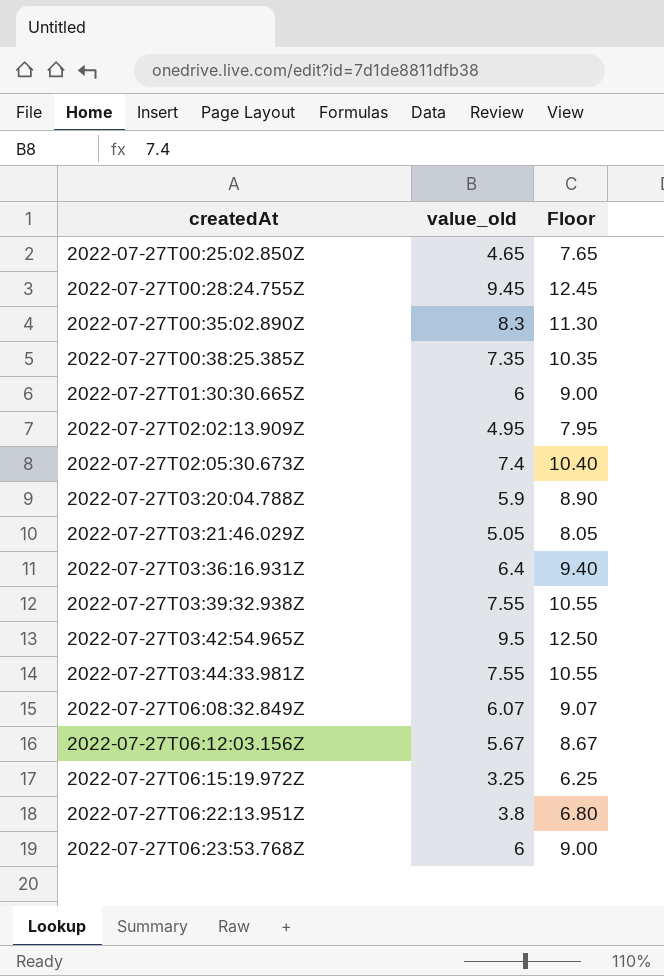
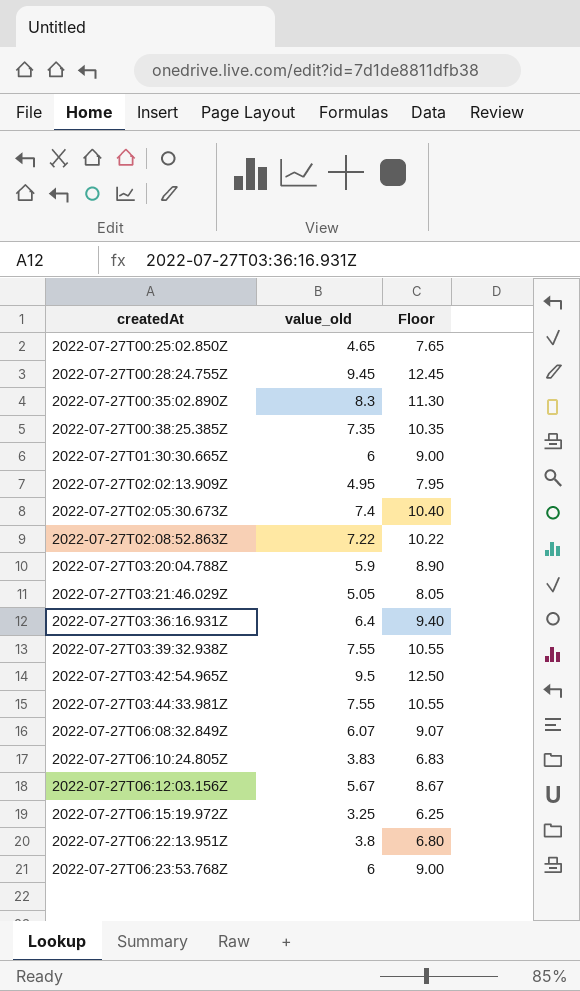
row 2022-07-27T02:08:52.863Z: none -> 7.22 | 10.22
row 2022-07-27T06:10:24.805Z: none -> 3.83 | 6.83

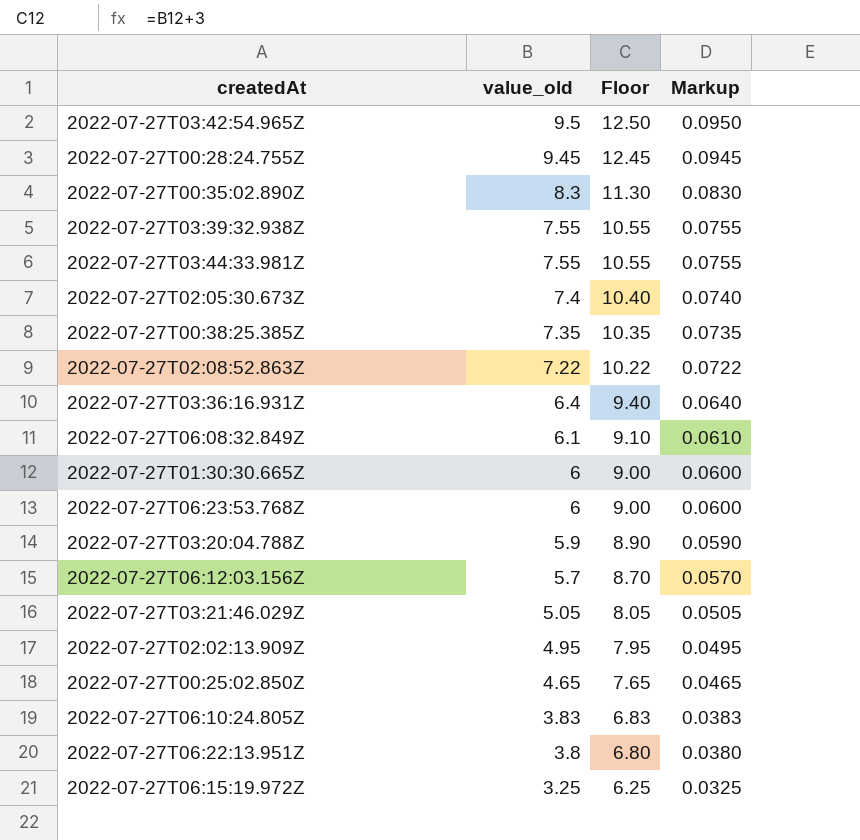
row order: createdAt ascending -> value_old descending
column Markup | formula: none -> [value_old] * 0.01
2022-07-27T06:08:32.849Z | value_old: 6.07 -> 6.1
2022-07-27T06:08:32.849Z | Floor: 9.07 -> 9.10
2022-07-27T06:12:03.156Z | value_old: 5.67 -> 5.7
2022-07-27T06:12:03.156Z | Floor: 8.67 -> 8.70

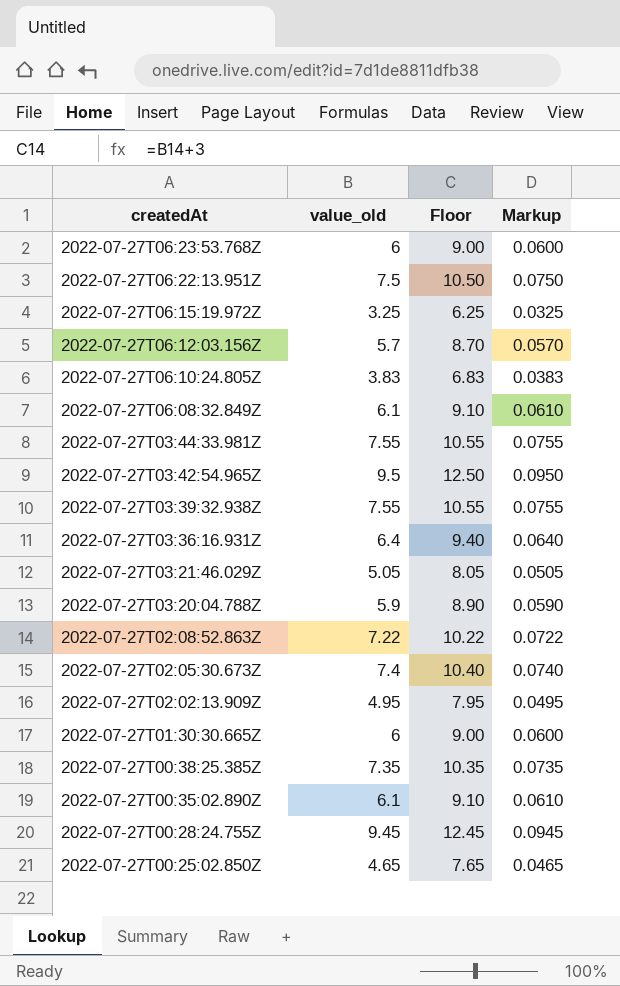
row order: value_old descending -> createdAt descending
2022-07-27T06:22:13.951Z | value_old: 3.8 -> 7.5
2022-07-27T06:22:13.951Z | Floor: 6.80 -> 10.50
2022-07-27T06:22:13.951Z | Markup: 0.0380 -> 0.0750
2022-07-27T00:35:02.890Z | value_old: 8.3 -> 6.1
2022-07-27T00:35:02.890Z | Floor: 11.30 -> 9.10
2022-07-27T00:35:02.890Z | Markup: 0.0830 -> 0.0610

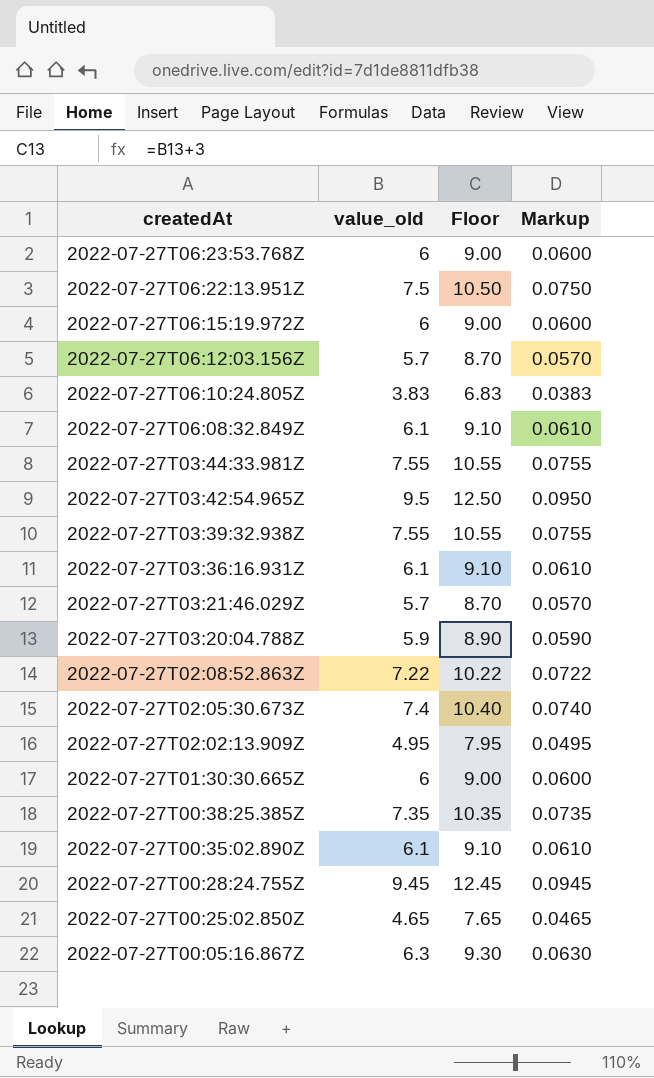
2022-07-27T06:15:19.972Z | value_old: 3.25 -> 6
2022-07-27T06:15:19.972Z | Floor: 6.25 -> 9.00
2022-07-27T06:15:19.972Z | Markup: 0.0325 -> 0.0600
2022-07-27T03:36:16.931Z | value_old: 6.4 -> 6.1
2022-07-27T03:36:16.931Z | Floor: 9.40 -> 9.10
2022-07-27T03:36:16.931Z | Markup: 0.0640 -> 0.0610
2022-07-27T03:21:46.029Z | value_old: 5.05 -> 5.7
2022-07-27T03:21:46.029Z | Floor: 8.05 -> 8.70
2022-07-27T03:21:46.029Z | Markup: 0.0505 -> 0.0570
row 2022-07-27T00:05:16.867Z: none -> 6.3 | 9.30 | 0.0630

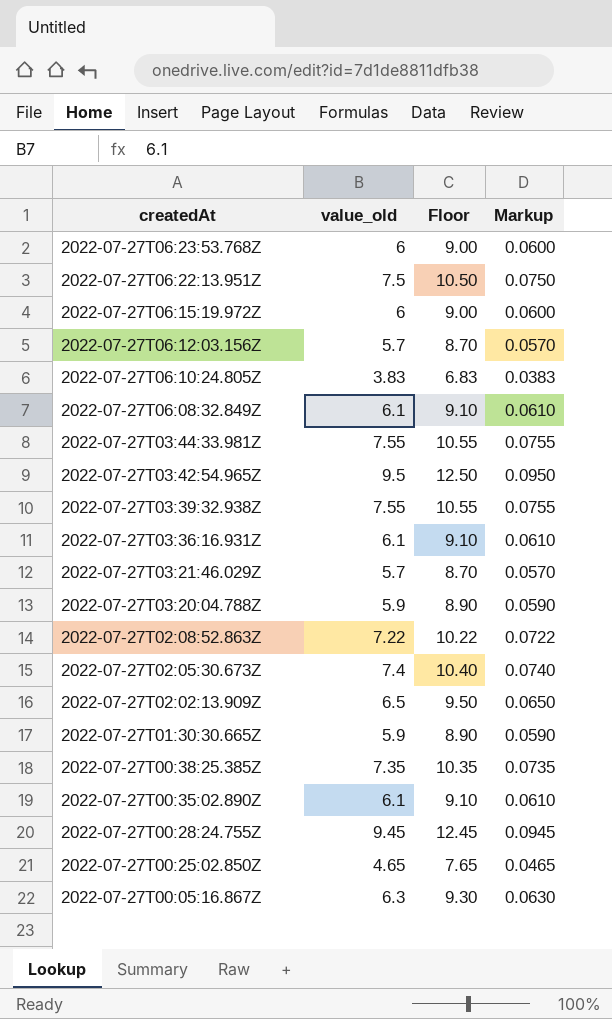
2022-07-27T02:02:13.909Z | value_old: 4.95 -> 6.5
2022-07-27T02:02:13.909Z | Floor: 7.95 -> 9.50
2022-07-27T02:02:13.909Z | Markup: 0.0495 -> 0.0650
2022-07-27T01:30:30.665Z | value_old: 6 -> 5.9
2022-07-27T01:30:30.665Z | Floor: 9.00 -> 8.90
2022-07-27T01:30:30.665Z | Markup: 0.0600 -> 0.0590

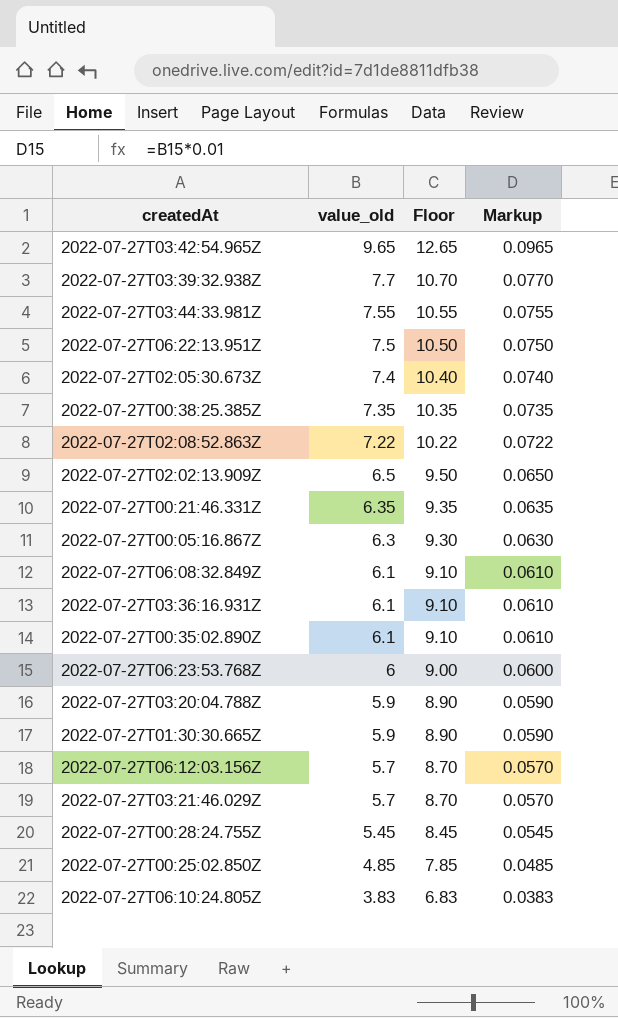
row order: createdAt descending -> value_old descending
row 2022-07-27T06:15:19.972Z: 6 | 9.00 | 0.0600 -> none
2022-07-27T03:42:54.965Z | value_old: 9.5 -> 9.65
2022-07-27T03:42:54.965Z | Floor: 12.50 -> 12.65
2022-07-27T03:42:54.965Z | Markup: 0.0950 -> 0.0965
2022-07-27T03:39:32.938Z | value_old: 7.55 -> 7.7
2022-07-27T03:39:32.938Z | Floor: 10.55 -> 10.70
2022-07-27T03:39:32.938Z | Markup: 0.0755 -> 0.0770
row 2022-07-27T00:21:46.331Z: none -> 6.35 | 9.35 | 0.0635
2022-07-27T00:28:24.755Z | value_old: 9.45 -> 5.45
2022-07-27T00:28:24.755Z | Floor: 12.45 -> 8.45
2022-07-27T00:28:24.755Z | Markup: 0.0945 -> 0.0545
2022-07-27T00:25:02.850Z | value_old: 4.65 -> 4.85
2022-07-27T00:25:02.850Z | Floor: 7.65 -> 7.85
2022-07-27T00:25:02.850Z | Markup: 0.0465 -> 0.0485

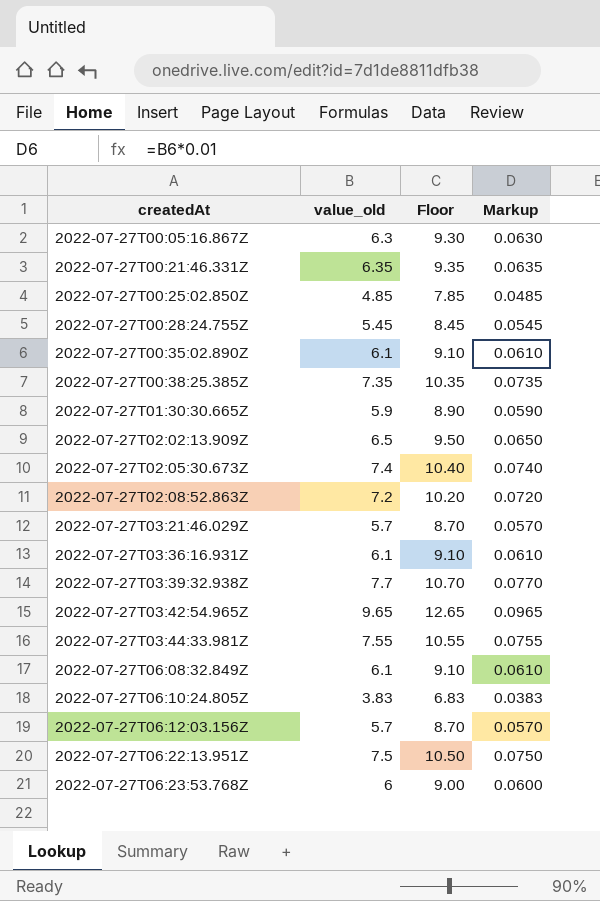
row order: value_old descending -> createdAt ascending
row 2022-07-27T03:20:04.788Z: 5.9 | 8.90 | 0.0590 -> none
2022-07-27T02:08:52.863Z | value_old: 7.22 -> 7.2
2022-07-27T02:08:52.863Z | Floor: 10.22 -> 10.20
2022-07-27T02:08:52.863Z | Markup: 0.0722 -> 0.0720

